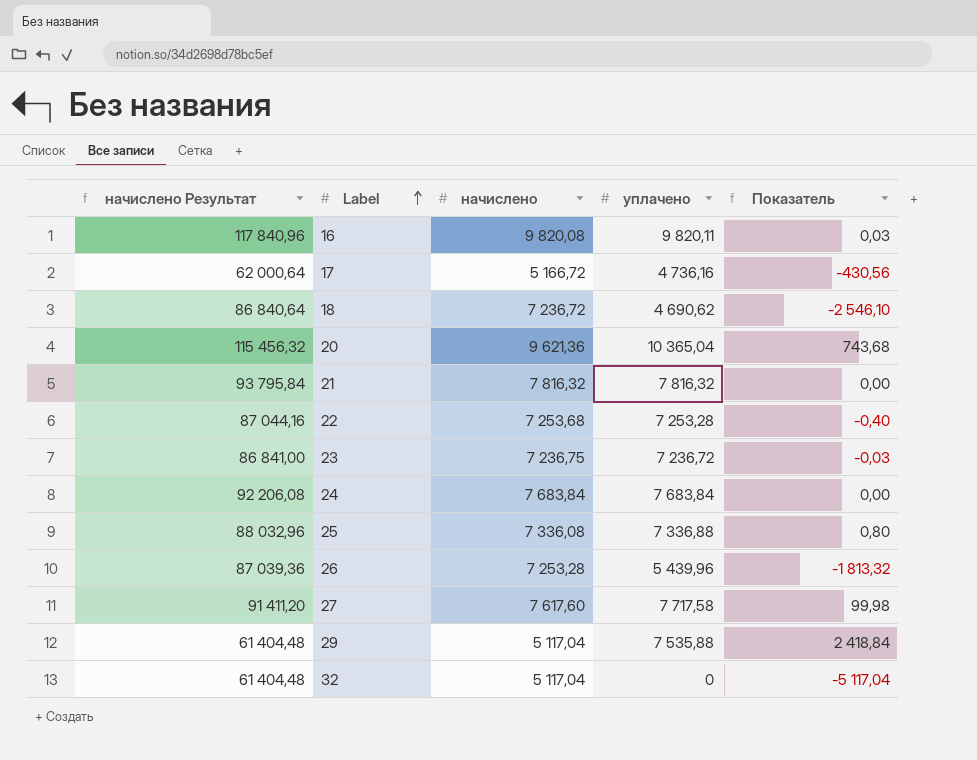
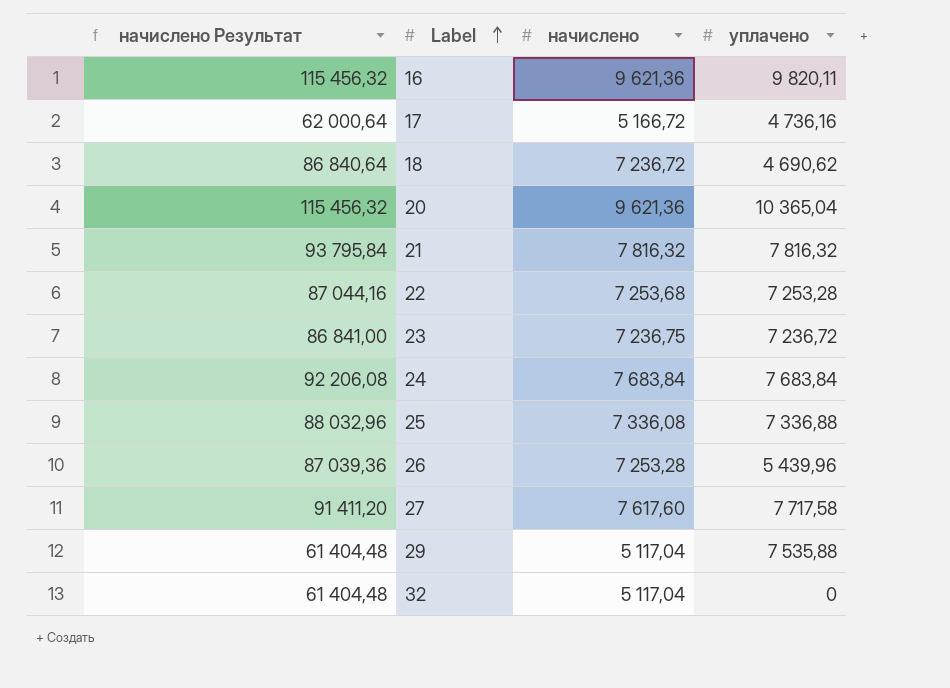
column Показатель | formula: [уплачено] - [начислено] -> none
16 | начислено Результат: 117 840,96 -> 115 456,32
16 | начислено: 9 820,08 -> 9 621,36

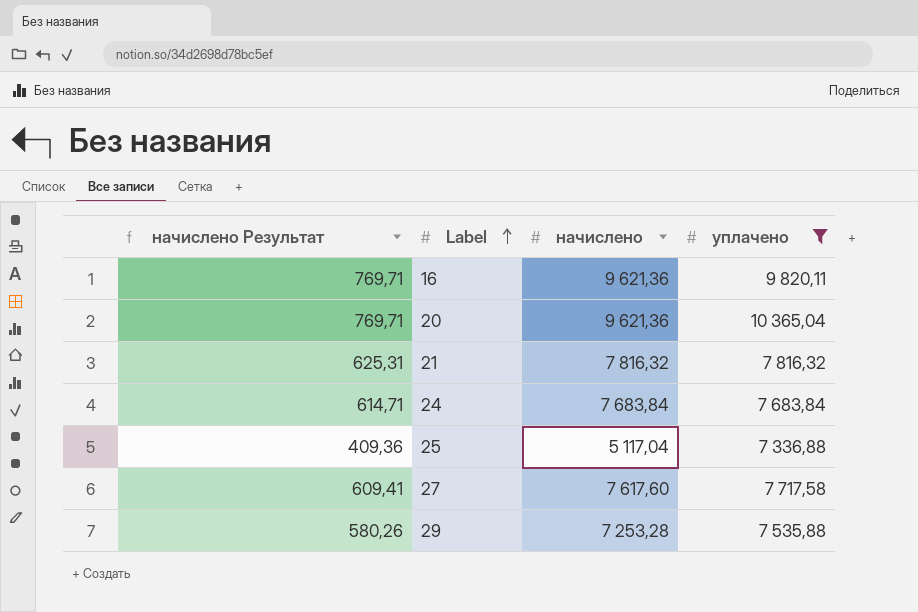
filter: none -> уплачено >= 7 336,88
column начислено Результат | formula: [начислено] * 12 -> [начислено] * 0,08
25 | начислено: 7 336,08 -> 5 117,04
29 | начислено: 5 117,04 -> 7 253,28

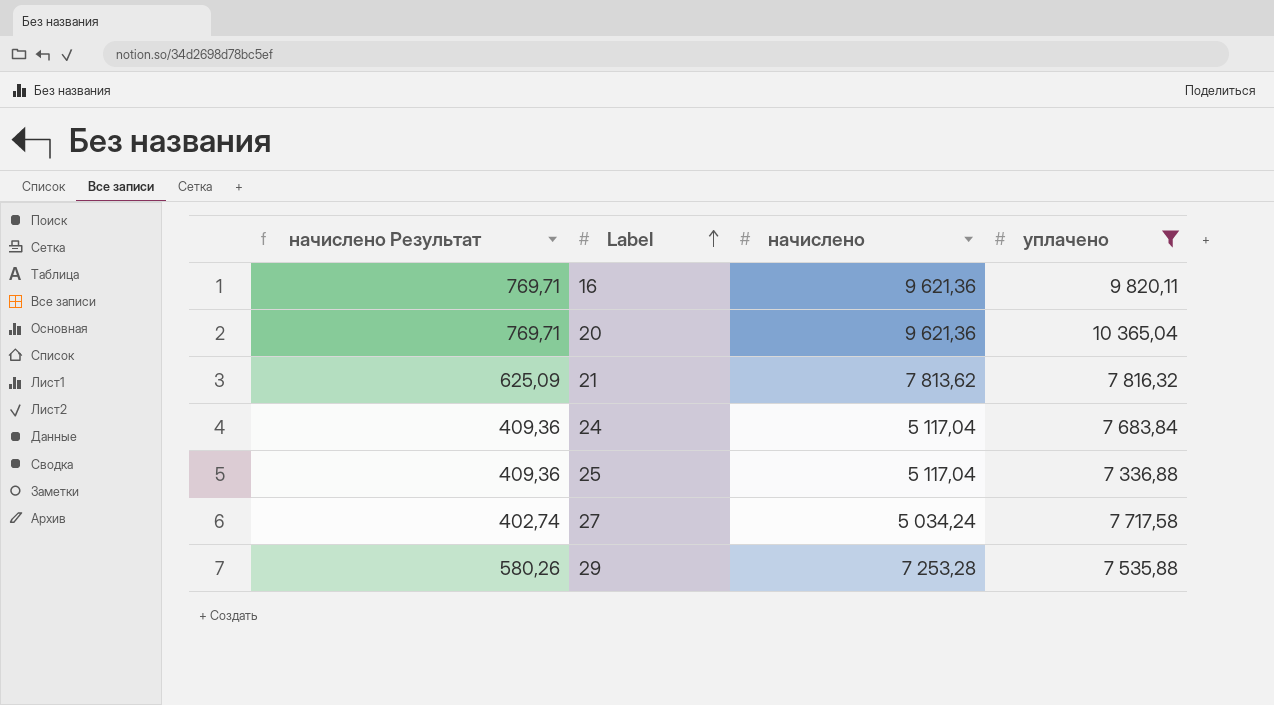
21 | начислено Результат: 625,31 -> 625,09
21 | начислено: 7 816,32 -> 7 813,62
24 | начислено Результат: 614,71 -> 409,36
24 | начислено: 7 683,84 -> 5 117,04
27 | начислено Результат: 609,41 -> 402,74
27 | начислено: 7 617,60 -> 5 034,24

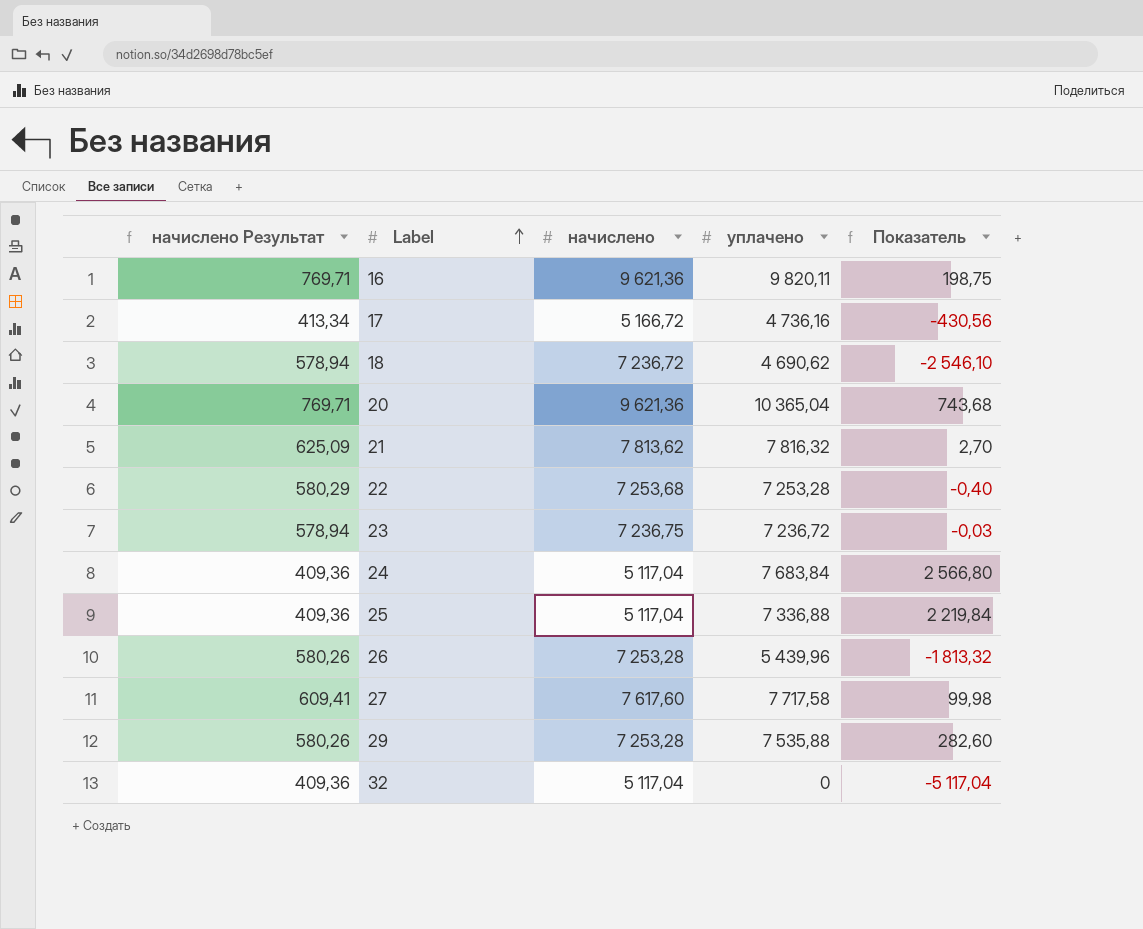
filter: уплачено >= 7 336,88 -> none
column Показатель | formula: none -> [уплачено] - [начислено]
27 | начислено Результат: 402,74 -> 609,41
27 | начислено: 5 034,24 -> 7 617,60

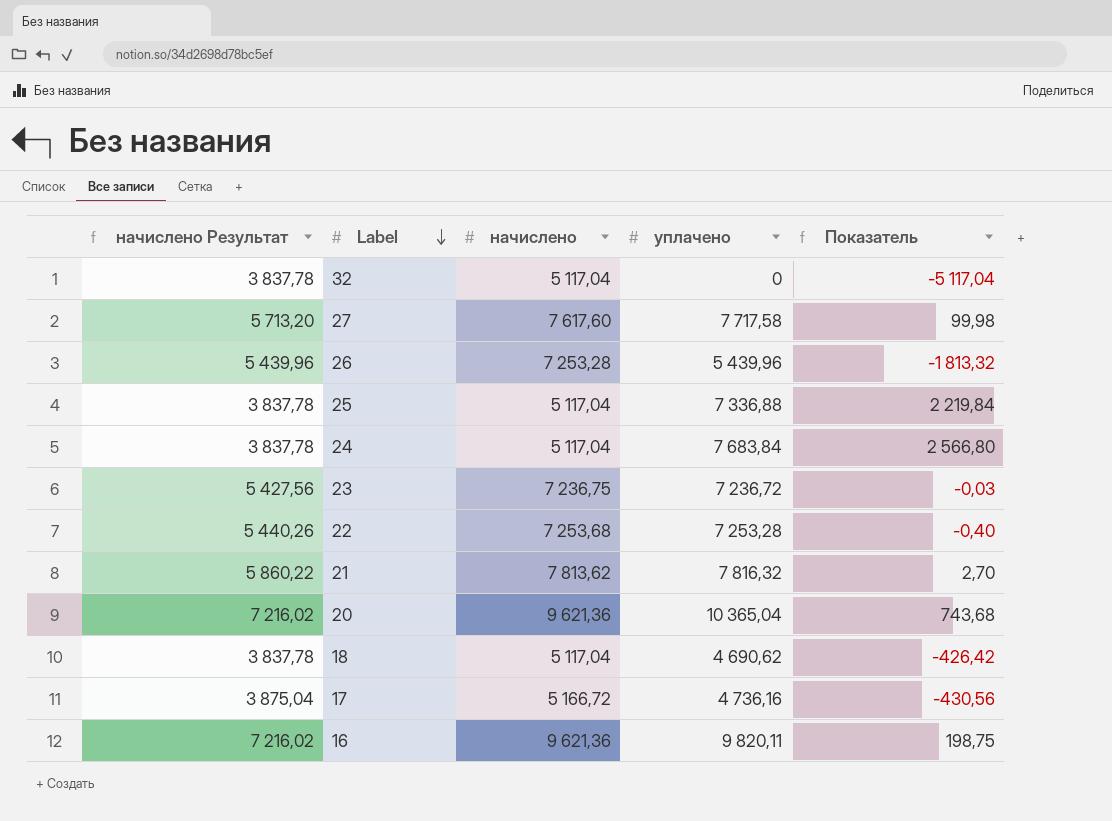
row order: Label ascending -> Label descending
column начислено Результат | formula: [начислено] * 0,08 -> [начислено] * 0,75
row 29: 580,26 | 7 253,28 | 7 535,88 | 282,60 -> none
18 | начислено: 7 236,72 -> 5 117,04
18 | Показатель: -2 546,10 -> -426,42

